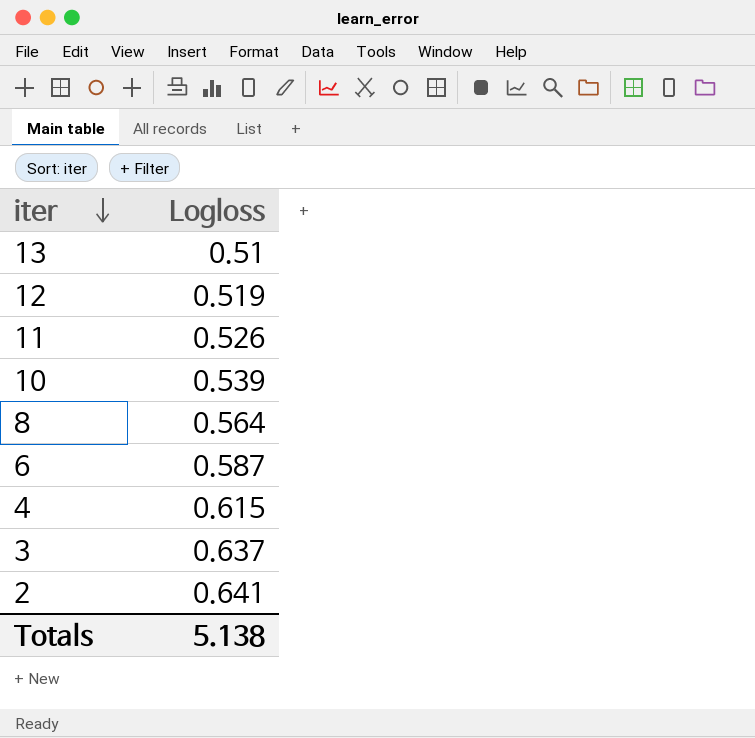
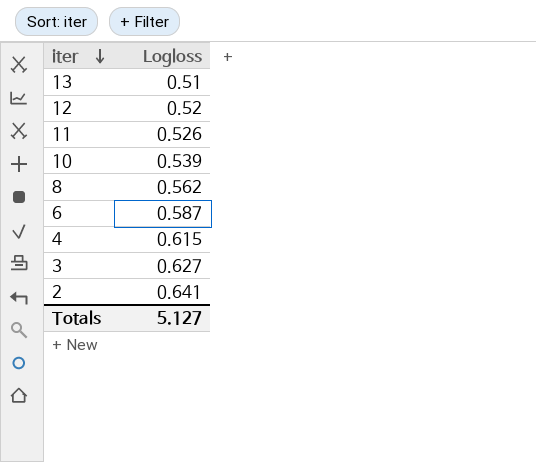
12 | Logloss: 0.519 -> 0.52
8 | Logloss: 0.564 -> 0.562
3 | Logloss: 0.637 -> 0.627
Totals | Logloss: 5.138 -> 5.127

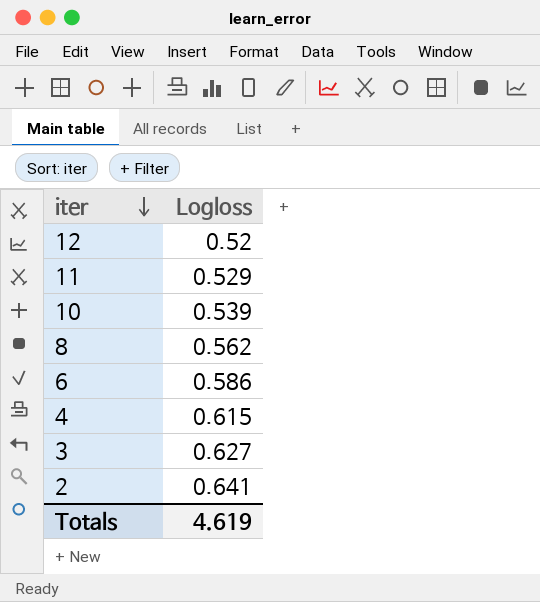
row 13: 0.51 -> none
11 | Logloss: 0.526 -> 0.529
6 | Logloss: 0.587 -> 0.586
Totals | Logloss: 5.127 -> 4.619

